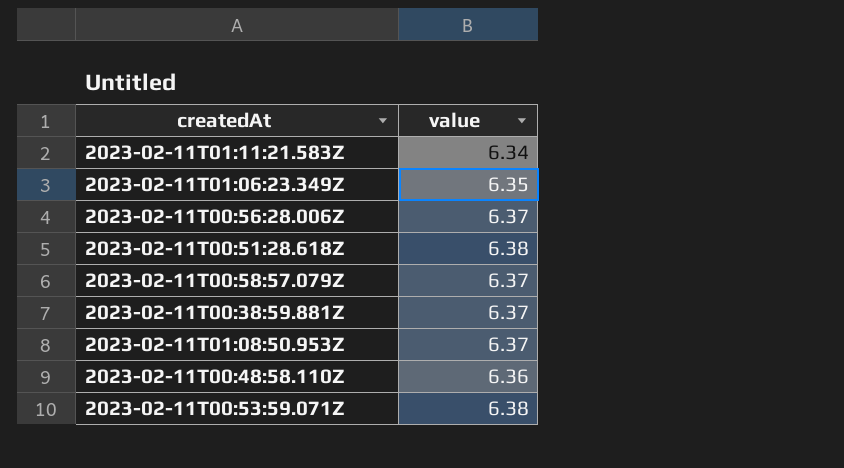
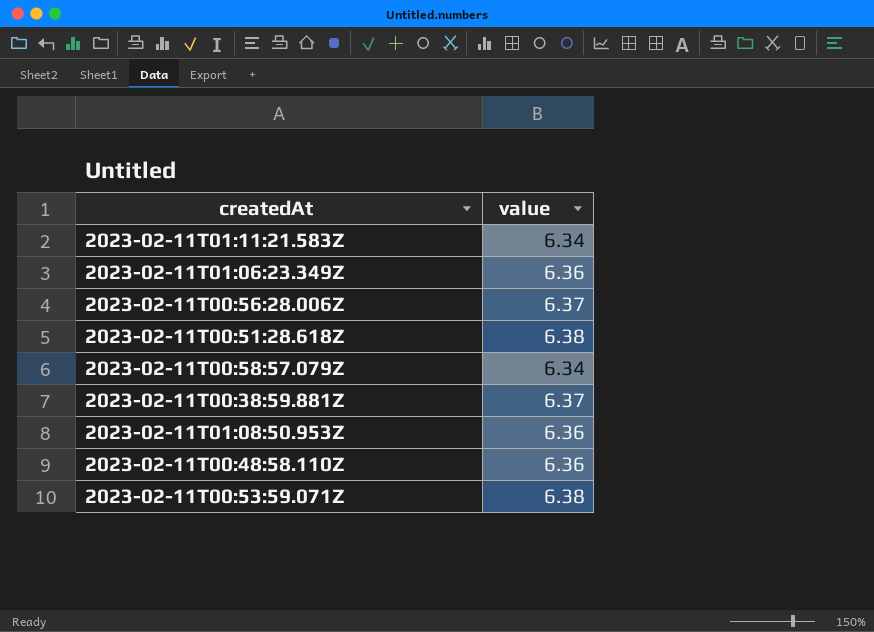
2023-02-11T01:06:23.349Z | value: 6.35 -> 6.36
2023-02-11T00:58:57.079Z | value: 6.37 -> 6.34
2023-02-11T01:08:50.953Z | value: 6.37 -> 6.36

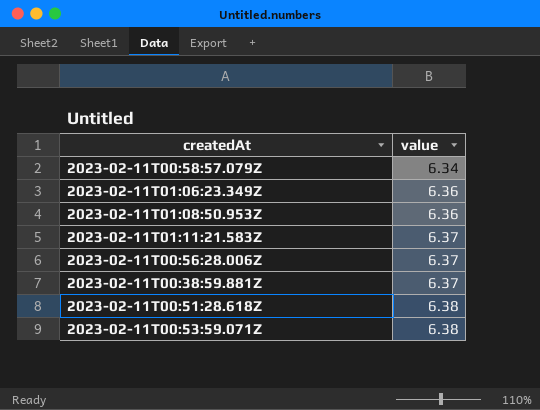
row order: none -> value ascending
row 2023-02-11T00:48:58.110Z: 6.36 -> none
2023-02-11T01:11:21.583Z | value: 6.34 -> 6.37

